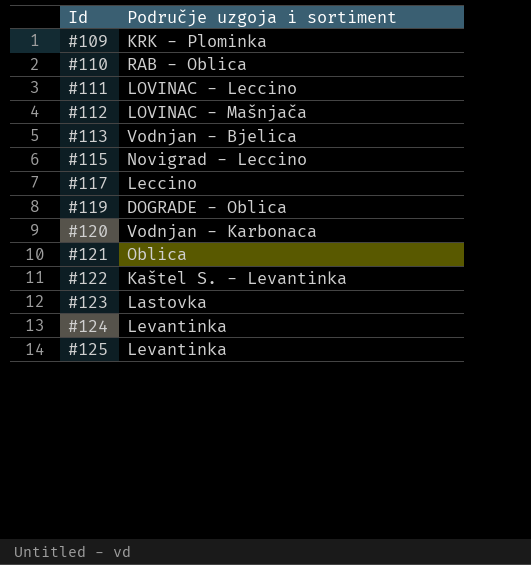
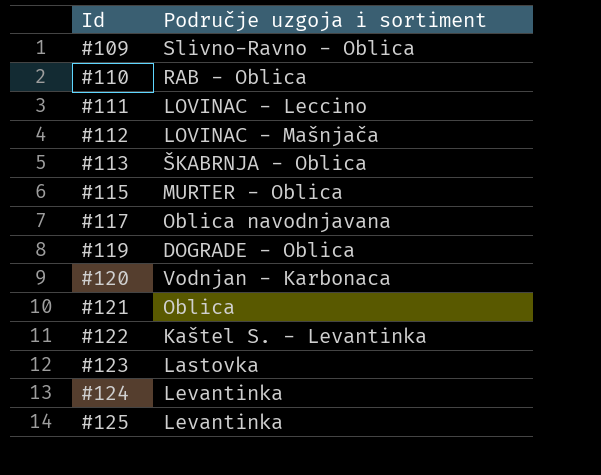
#109 | Područje uzgoja i sortiment: KRK - Plominka -> Slivno-Ravno - Oblica
#113 | Područje uzgoja i sortiment: Vodnjan - Bjelica -> ŠKABRNJA - Oblica
#115 | Područje uzgoja i sortiment: Novigrad - Leccino -> MURTER - Oblica
#117 | Područje uzgoja i sortiment: Leccino -> Oblica navodnjavana

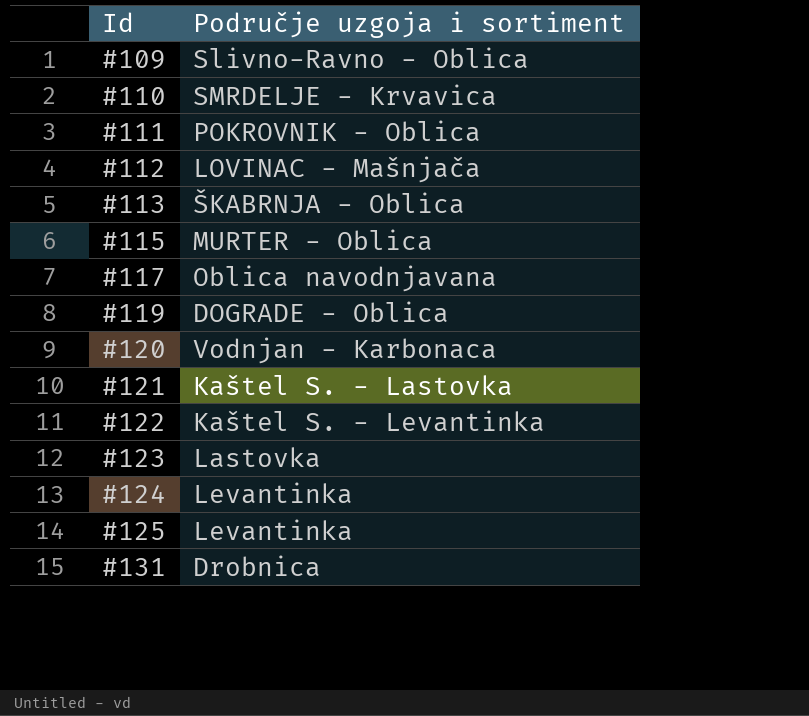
#110 | Područje uzgoja i sortiment: RAB - Oblica -> SMRDELJE - Krvavica
#111 | Područje uzgoja i sortiment: LOVINAC - Leccino -> POKROVNIK - Oblica
#121 | Područje uzgoja i sortiment: Oblica -> Kaštel S. - Lastovka
row #131: none -> Drobnica

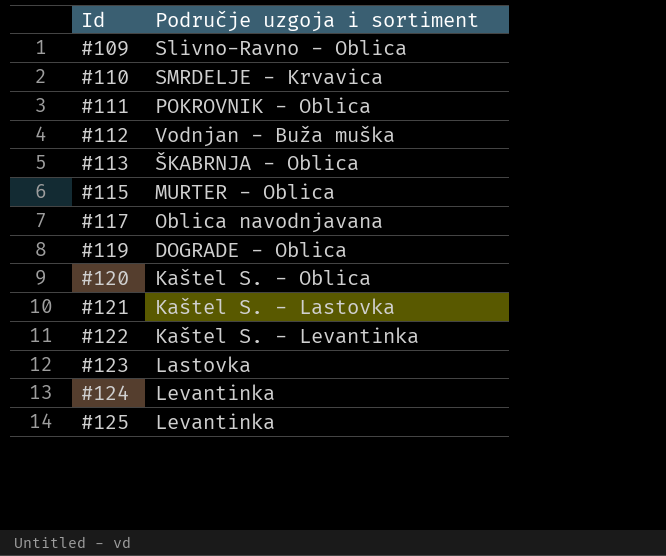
row #131: Drobnica -> none
#112 | Područje uzgoja i sortiment: LOVINAC - Mašnjača -> Vodnjan - Buža muška
#120 | Područje uzgoja i sortiment: Vodnjan - Karbonaca -> Kaštel S. - Oblica

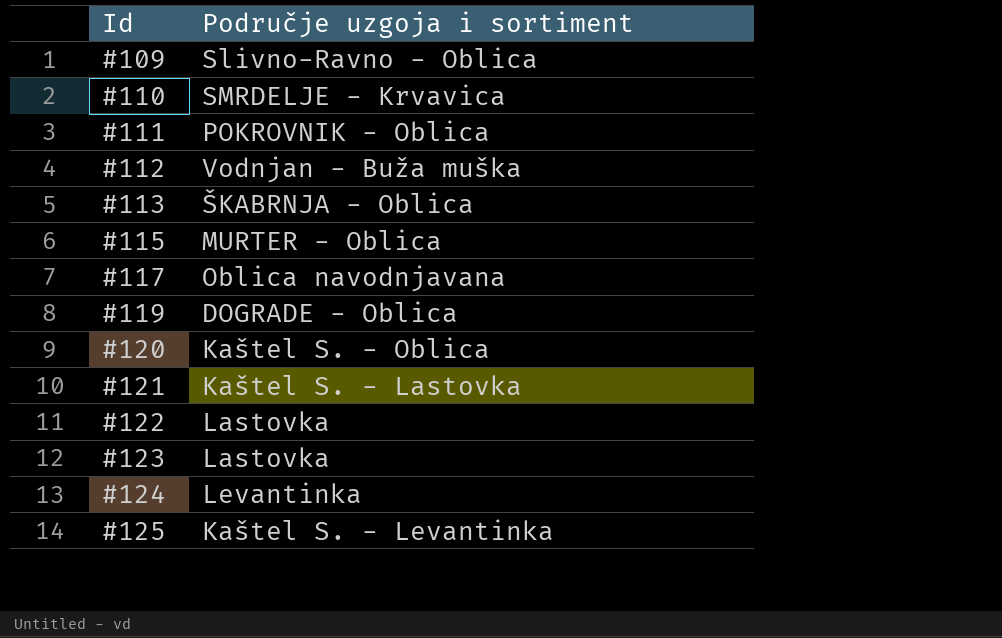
#122 | Područje uzgoja i sortiment: Kaštel S. - Levantinka -> Lastovka
#125 | Područje uzgoja i sortiment: Levantinka -> Kaštel S. - Levantinka

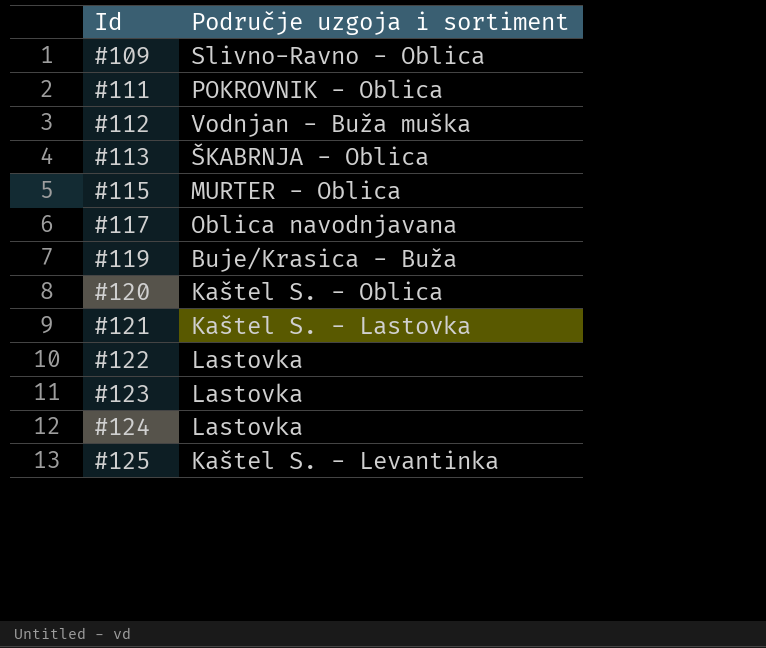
row #110: SMRDELJE - Krvavica -> none
#119 | Područje uzgoja i sortiment: DOGRADE - Oblica -> Buje/Krasica - Buža
#124 | Područje uzgoja i sortiment: Levantinka -> Lastovka

